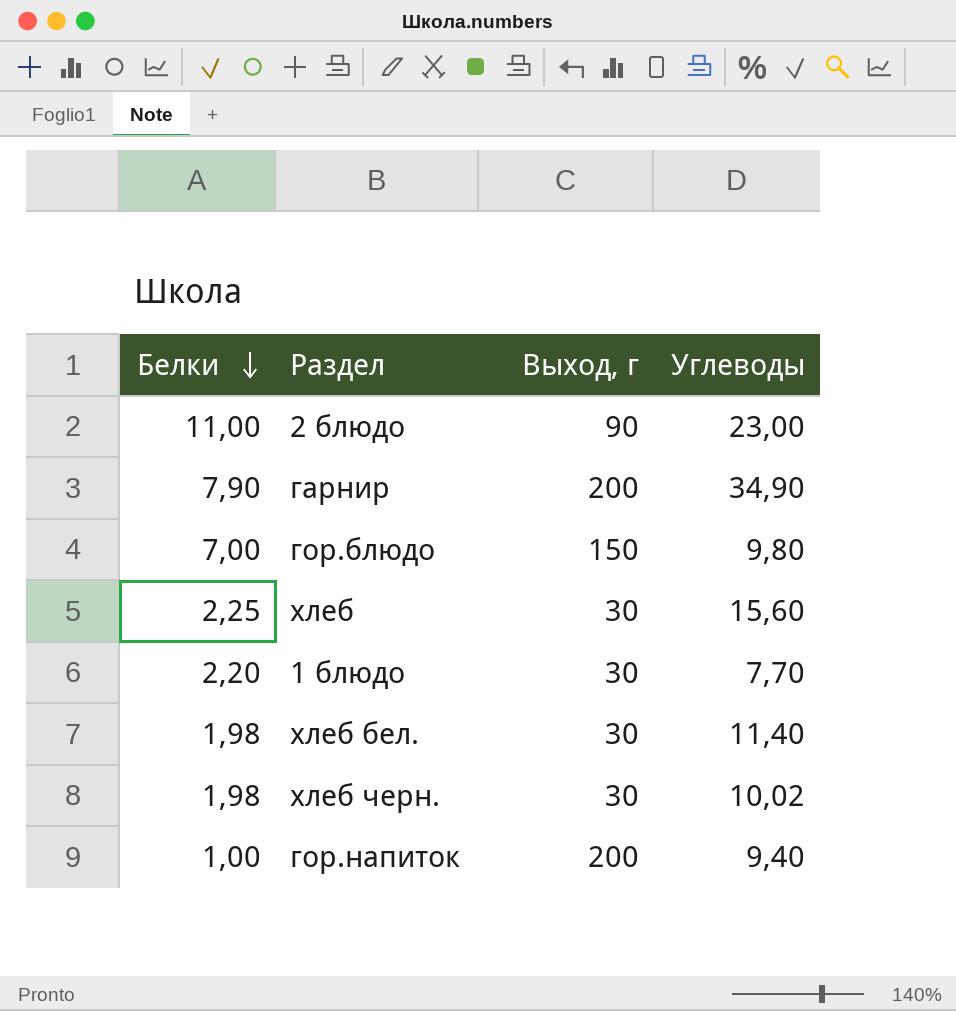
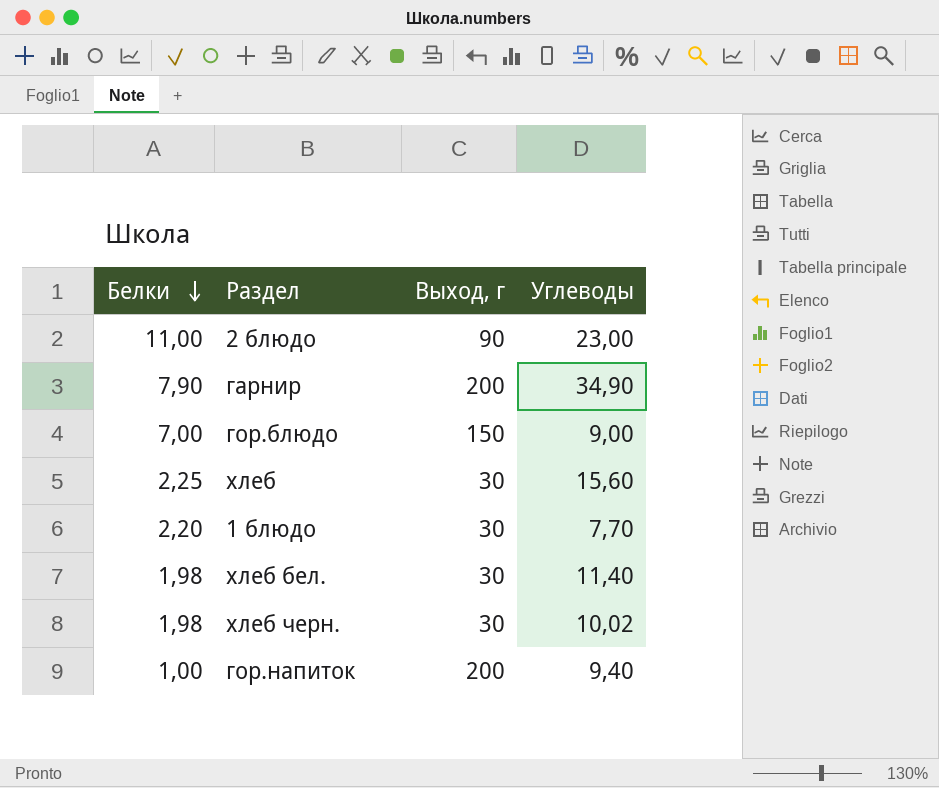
гор.блюдо | Углеводы: 9,80 -> 9,00

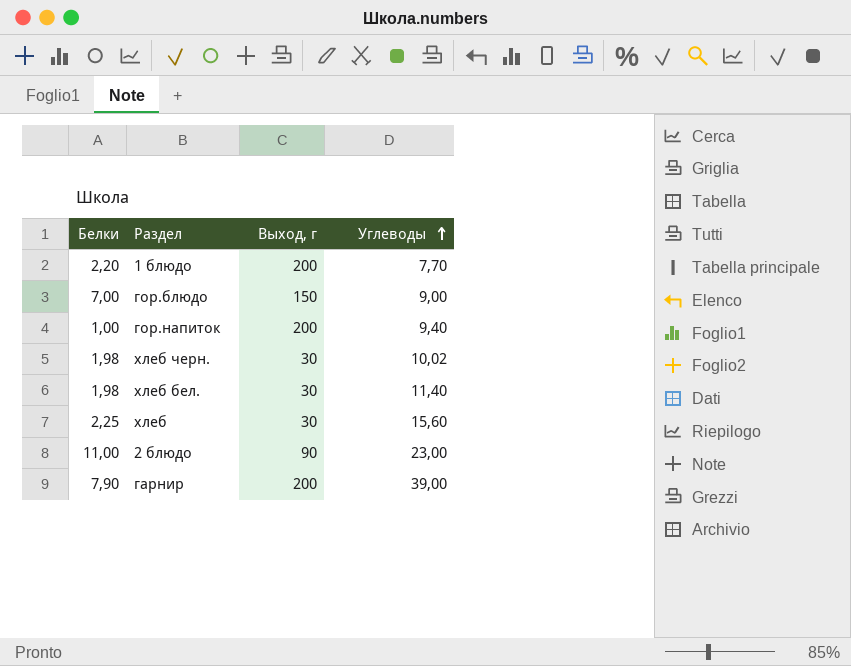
row order: Белки descending -> Углеводы ascending
1 блюдо | Выход, г: 30 -> 200
гарнир | Углеводы: 34,90 -> 39,00

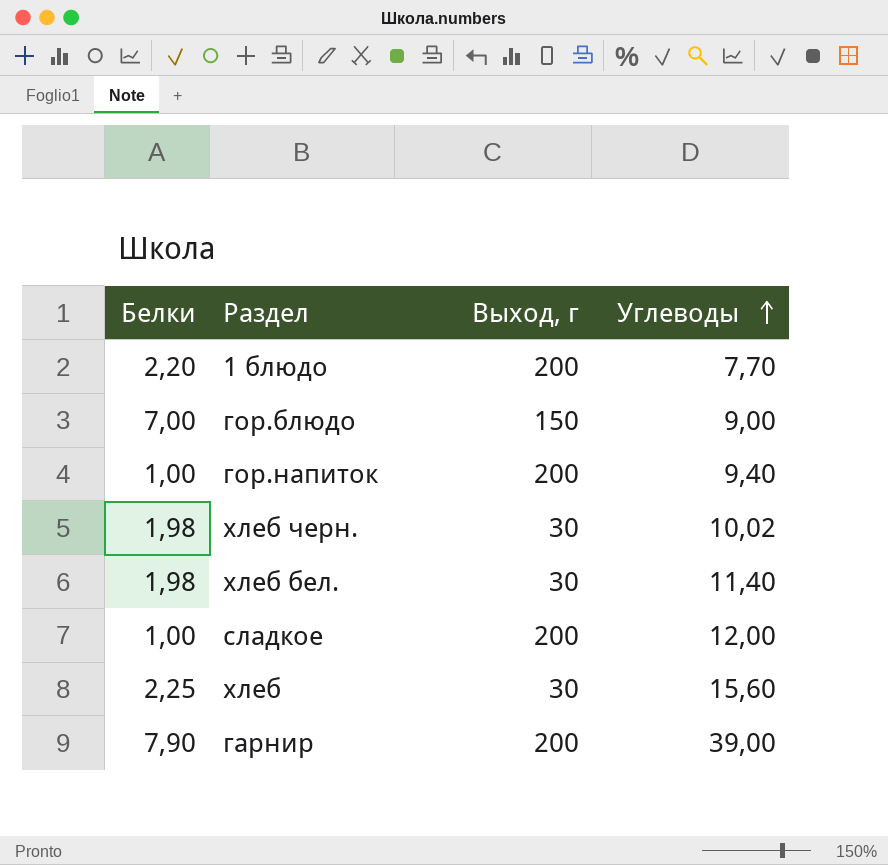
row 2 блюдо: 11,00 | 90 | 23,00 -> none
row сладкое: none -> 1,00 | 200 | 12,00

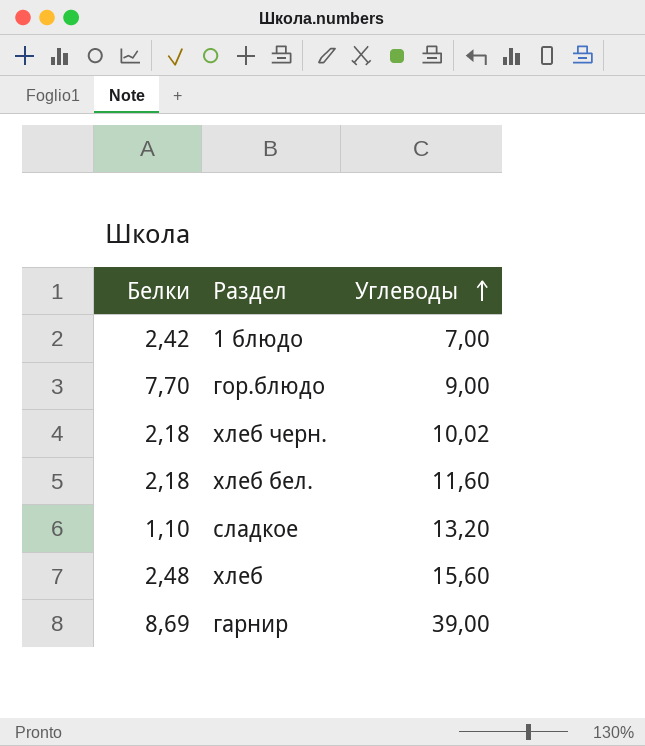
column Выход, г | position: 3 -> none
row гор.напиток: 1,00 | 200 | 9,40 -> none
1 блюдо | Белки: 2,20 -> 2,42
1 блюдо | Углеводы: 7,70 -> 7,00
гор.блюдо | Белки: 7,00 -> 7,70
хлеб черн. | Белки: 1,98 -> 2,18
хлеб бел. | Белки: 1,98 -> 2,18
хлеб бел. | Углеводы: 11,40 -> 11,60
сладкое | Белки: 1,00 -> 1,10
сладкое | Углеводы: 12,00 -> 13,20
хлеб | Белки: 2,25 -> 2,48
гарнир | Белки: 7,90 -> 8,69

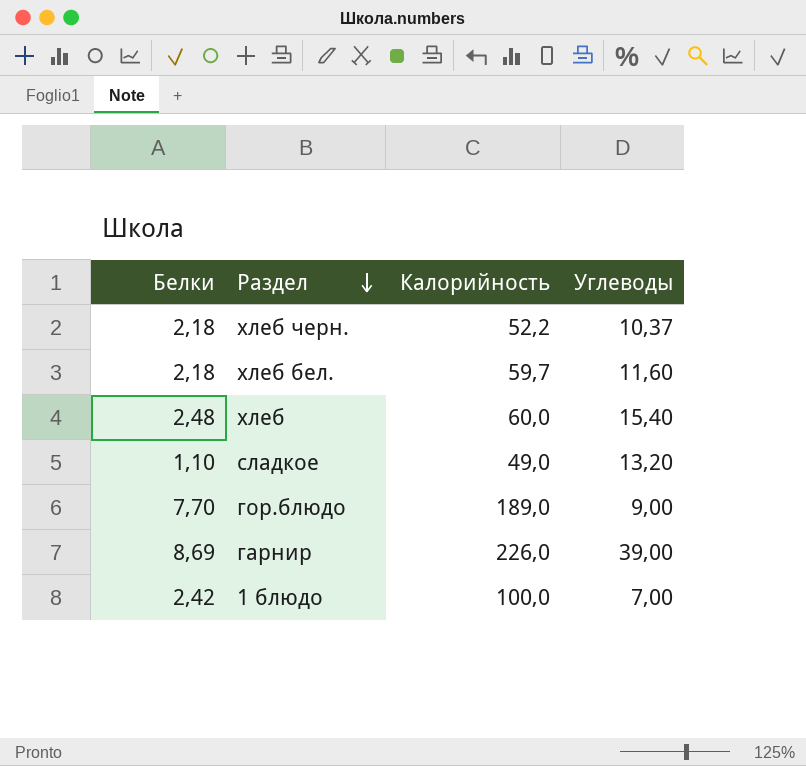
row order: Углеводы ascending -> Раздел descending
column Калорийность | position: none -> 3
хлеб черн. | Углеводы: 10,02 -> 10,37
хлеб | Углеводы: 15,60 -> 15,40

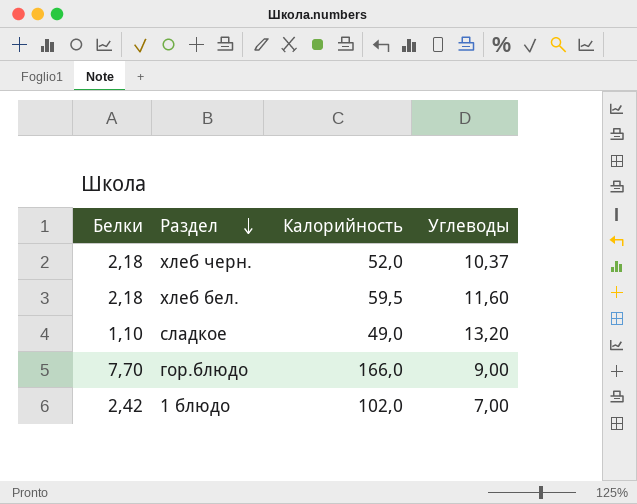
row хлеб: 2,48 | 60,0 | 15,40 -> none
row гарнир: 8,69 | 226,0 | 39,00 -> none
хлеб черн. | Калорийность: 52,2 -> 52,0
хлеб бел. | Калорийность: 59,7 -> 59,5
гор.блюдо | Калорийность: 189,0 -> 166,0
1 блюдо | Калорийность: 100,0 -> 102,0

